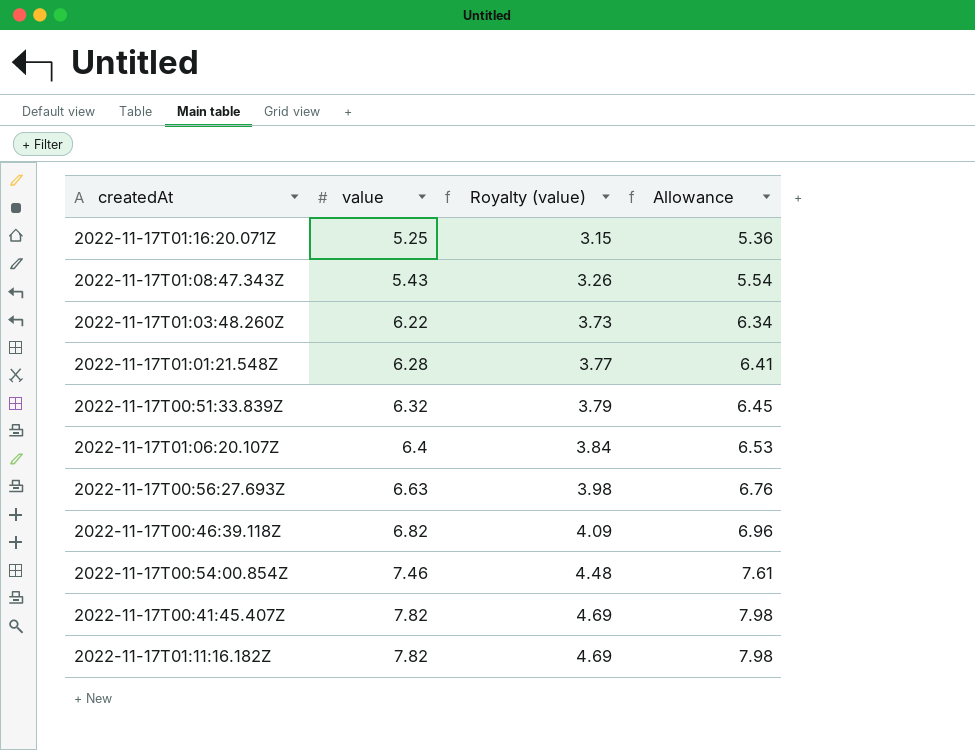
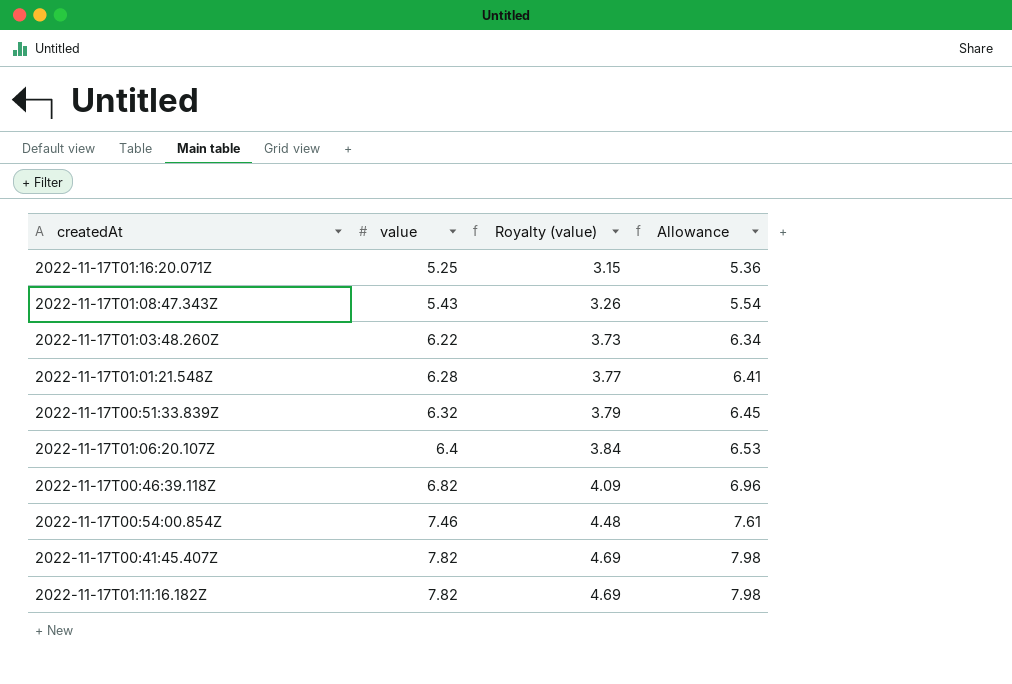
row 2022-11-17T00:56:27.693Z: 6.63 | 3.98 | 6.76 -> none

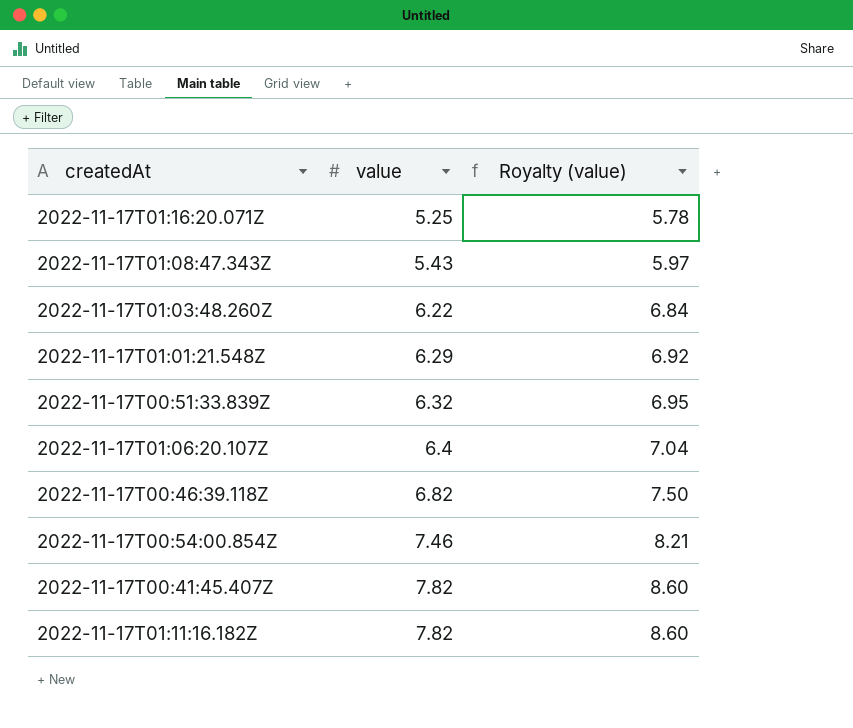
column Allowance | formula: [value] * 1.02 -> none
column Royalty (value) | formula: [value] * 0.6 -> [value] * 1.1
2022-11-17T01:01:21.548Z | value: 6.28 -> 6.29

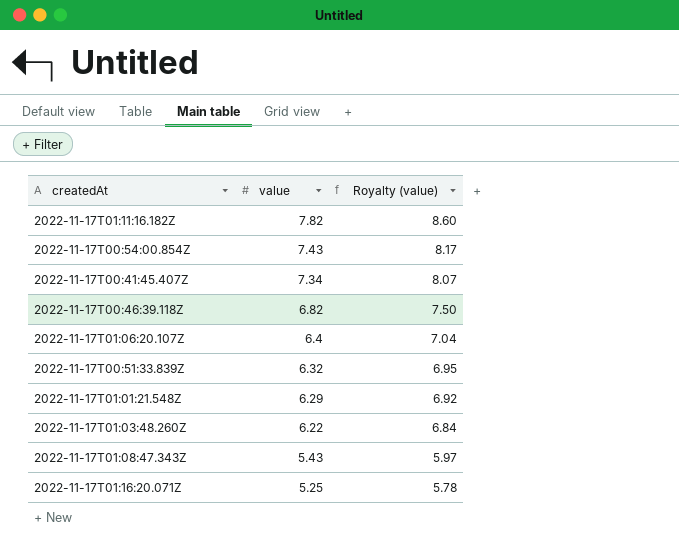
row order: value ascending -> value descending
2022-11-17T00:54:00.854Z | value: 7.46 -> 7.43
2022-11-17T00:54:00.854Z | Royalty (value): 8.21 -> 8.17
2022-11-17T00:41:45.407Z | value: 7.82 -> 7.34
2022-11-17T00:41:45.407Z | Royalty (value): 8.60 -> 8.07

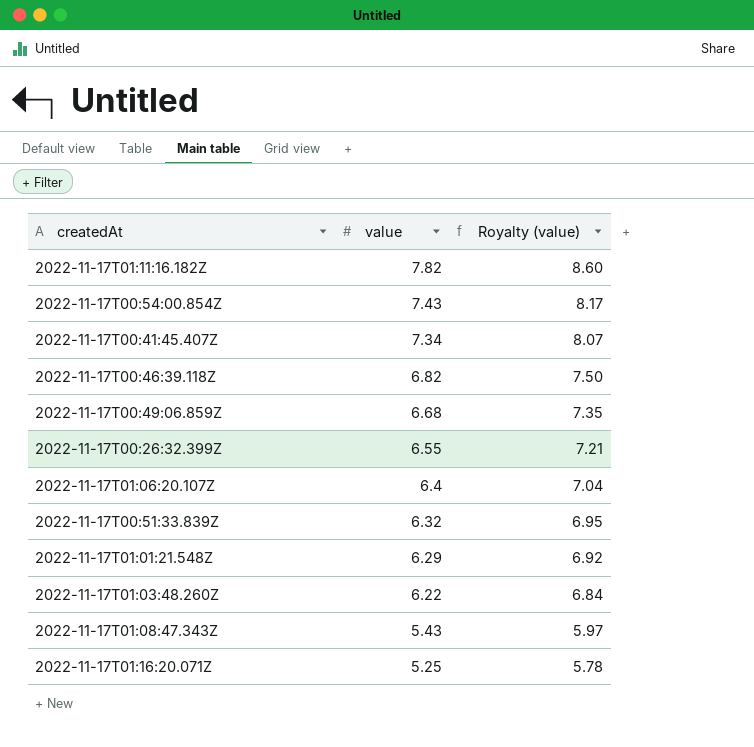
row 2022-11-17T00:49:06.859Z: none -> 6.68 | 7.35
row 2022-11-17T00:26:32.399Z: none -> 6.55 | 7.21

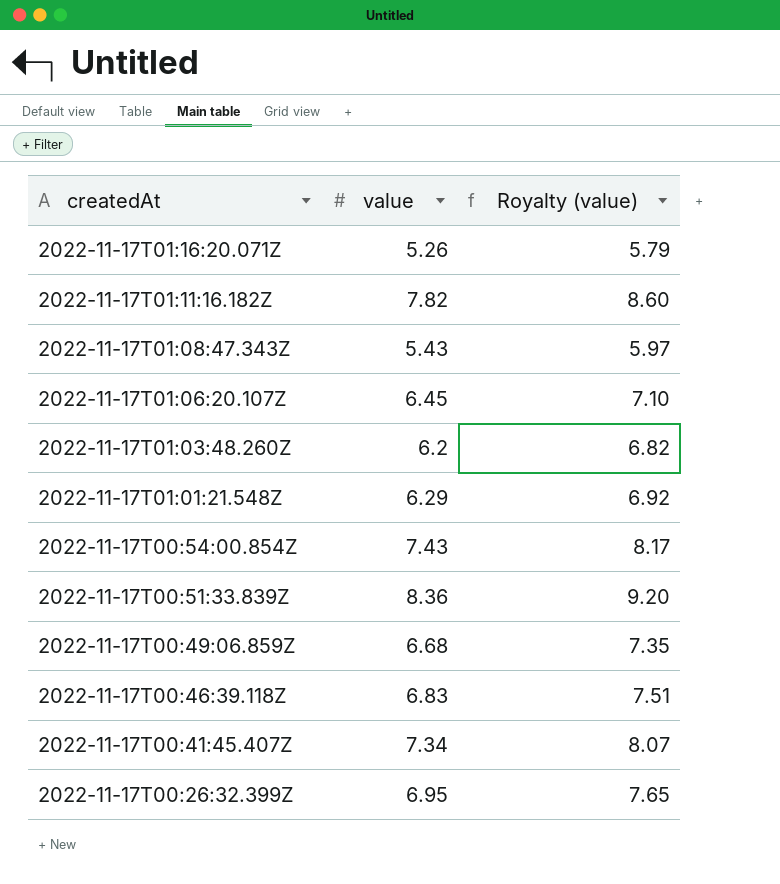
row order: value descending -> createdAt descending
2022-11-17T01:16:20.071Z | value: 5.25 -> 5.26
2022-11-17T01:16:20.071Z | Royalty (value): 5.78 -> 5.79
2022-11-17T01:06:20.107Z | value: 6.4 -> 6.45
2022-11-17T01:06:20.107Z | Royalty (value): 7.04 -> 7.10
2022-11-17T01:03:48.260Z | value: 6.22 -> 6.2
2022-11-17T01:03:48.260Z | Royalty (value): 6.84 -> 6.82
2022-11-17T00:51:33.839Z | value: 6.32 -> 8.36
2022-11-17T00:51:33.839Z | Royalty (value): 6.95 -> 9.20
2022-11-17T00:46:39.118Z | value: 6.82 -> 6.83
2022-11-17T00:46:39.118Z | Royalty (value): 7.50 -> 7.51
2022-11-17T00:26:32.399Z | value: 6.55 -> 6.95
2022-11-17T00:26:32.399Z | Royalty (value): 7.21 -> 7.65

